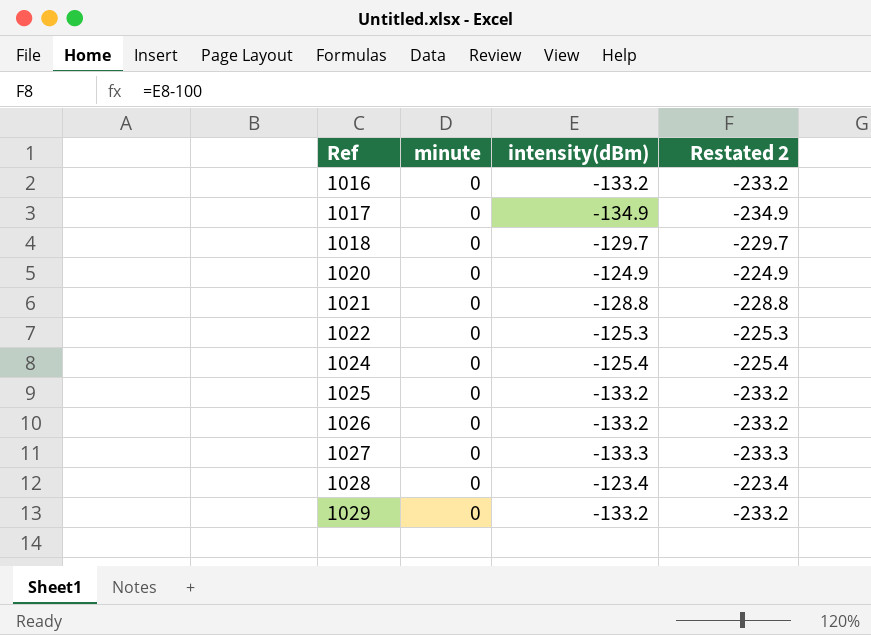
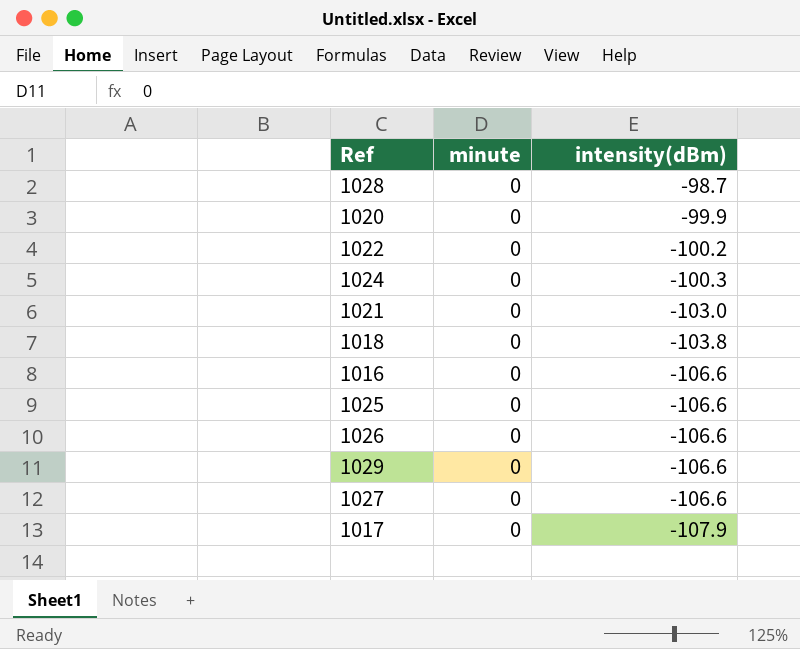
row order: Ref ascending -> intensity(dBm) descending
column Restated 2 | formula: [intensity(dBm)] - 100 -> none
1028 | intensity(dBm): -123.4 -> -98.7
1020 | intensity(dBm): -124.9 -> -99.9
1022 | intensity(dBm): -125.3 -> -100.2
1024 | intensity(dBm): -125.4 -> -100.3
1021 | intensity(dBm): -128.8 -> -103.0
1018 | intensity(dBm): -129.7 -> -103.8
1016 | intensity(dBm): -133.2 -> -106.6
1025 | intensity(dBm): -133.2 -> -106.6
1026 | intensity(dBm): -133.2 -> -106.6
1029 | intensity(dBm): -133.2 -> -106.6
1027 | intensity(dBm): -133.3 -> -106.6
1017 | intensity(dBm): -134.9 -> -107.9

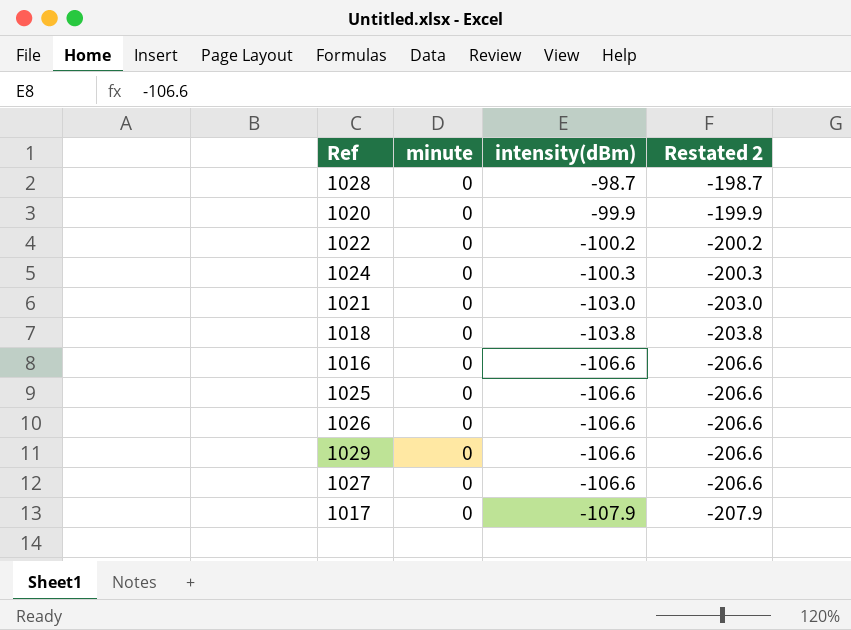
column Restated 2 | formula: none -> [intensity(dBm)] - 100

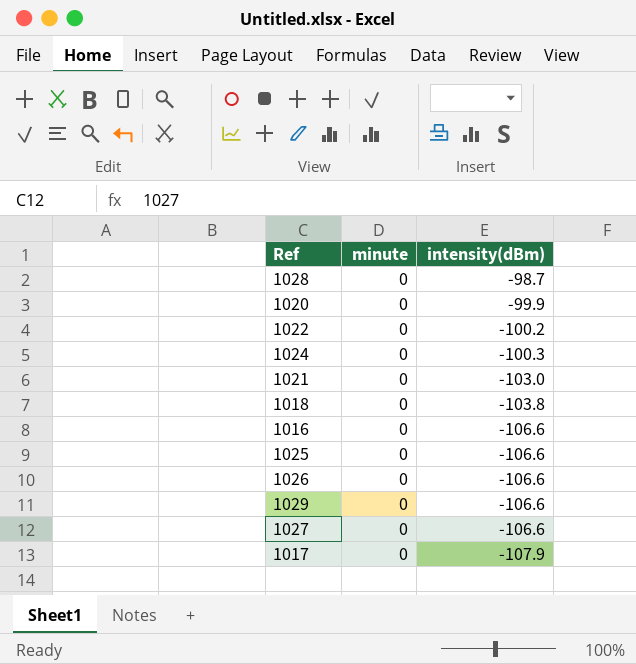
column Restated 2 | formula: [intensity(dBm)] - 100 -> none

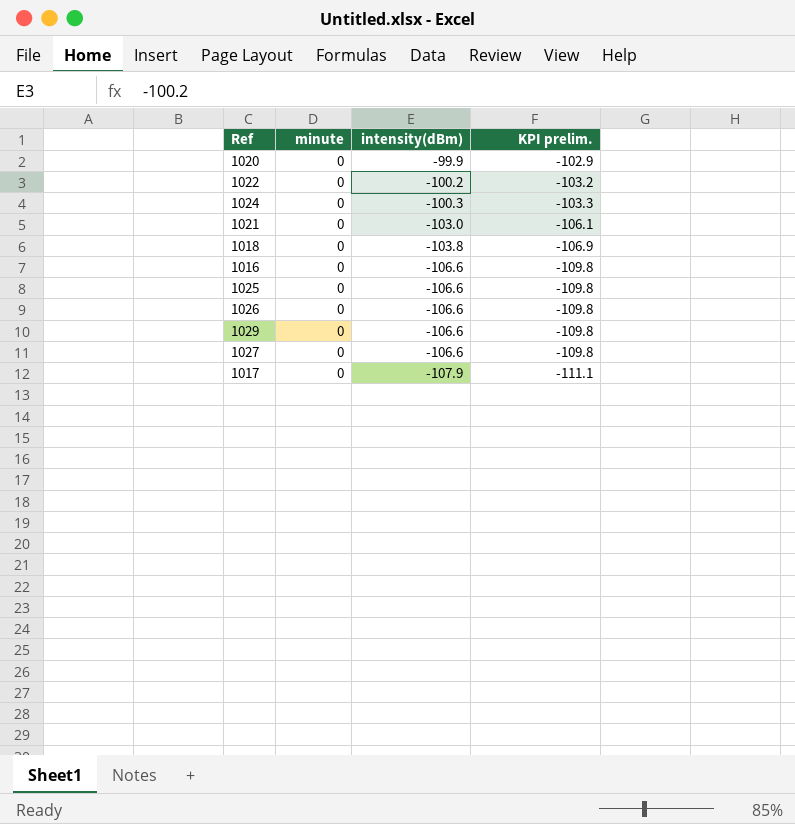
column KPI prelim. | formula: none -> [intensity(dBm)] * 1.03
row 1028: 0 | -98.7 -> none

